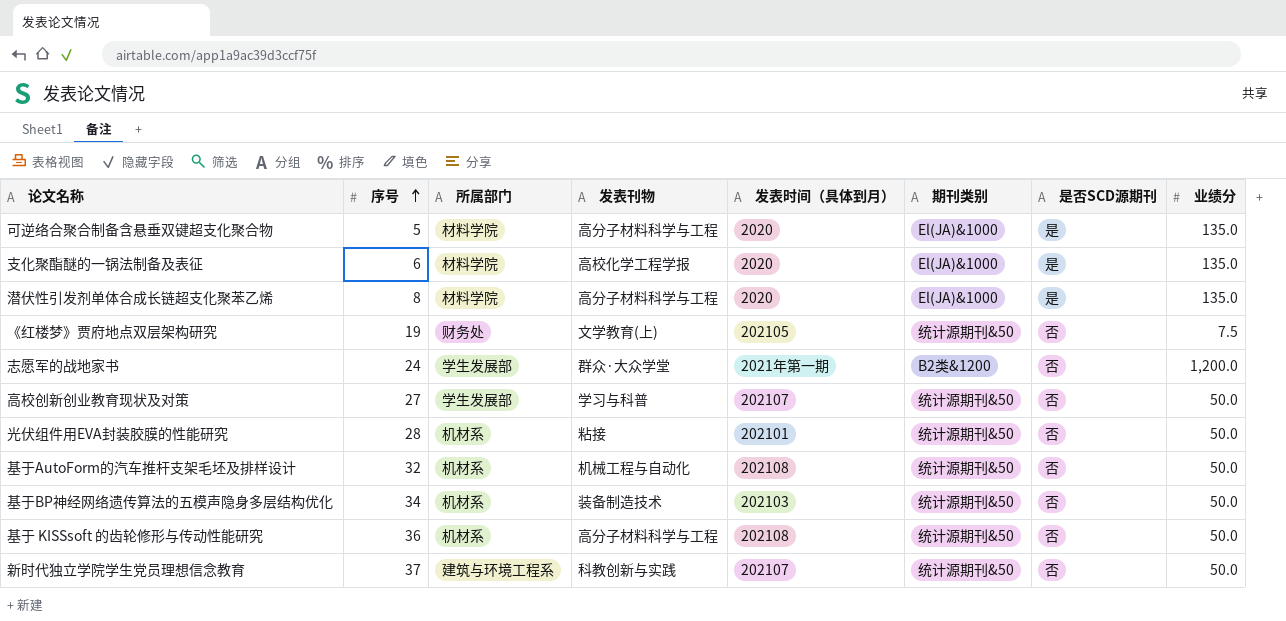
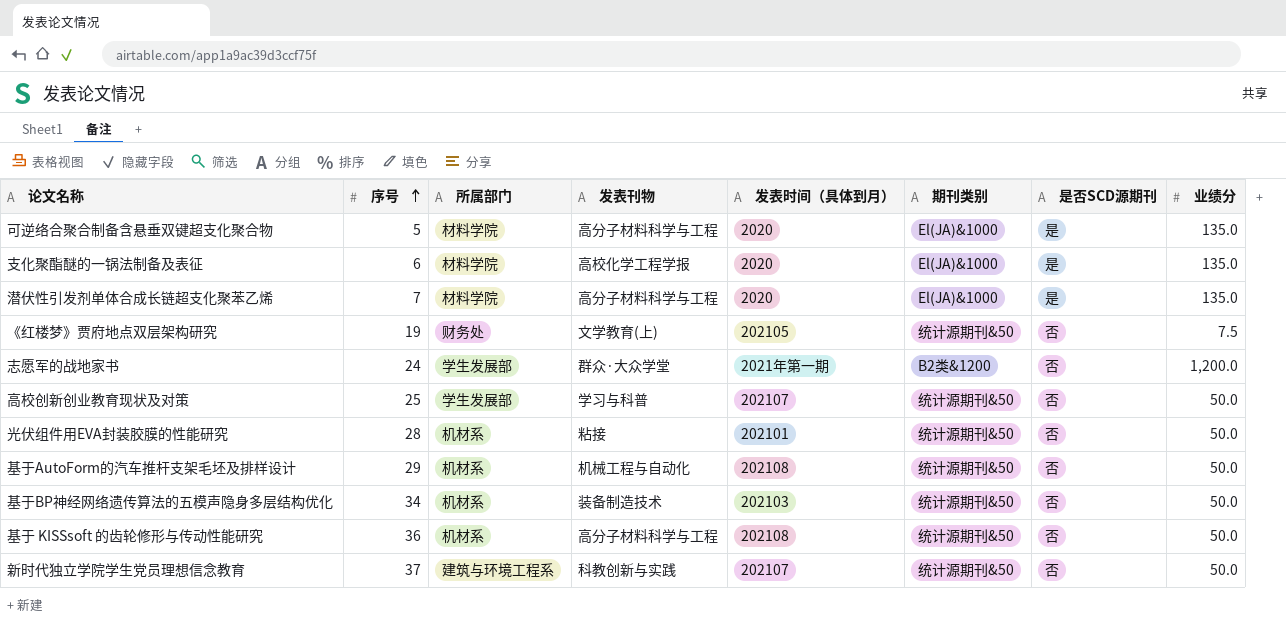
潜伏性引发剂单体合成长链超支化聚苯乙烯 | 序号: 8 -> 7
高校创新创业教育现状及对策 | 序号: 27 -> 25
基于AutoForm的汽车推杆支架毛坯及排样设计 | 序号: 32 -> 29

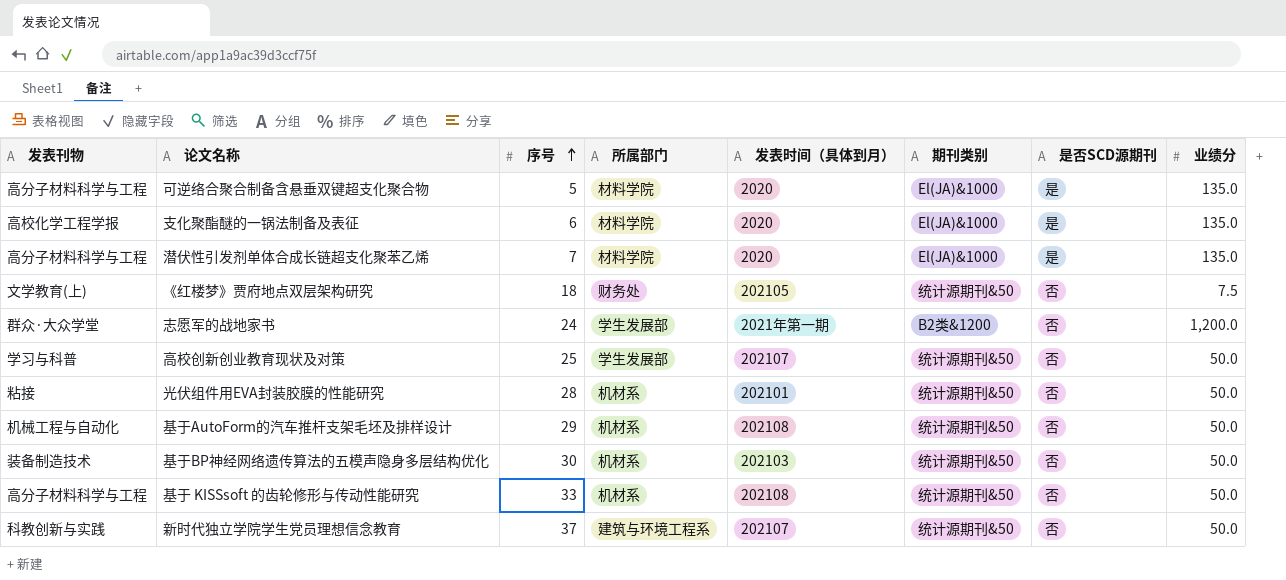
column 发表刊物 | position: 4 -> 1
《红楼梦》贾府地点双层架构研究 | 序号: 19 -> 18
基于BP神经网络遗传算法的五模声隐身多层结构优化 | 序号: 34 -> 30
基于 KISSsoft 的齿轮修形与传动性能研究 | 序号: 36 -> 33

